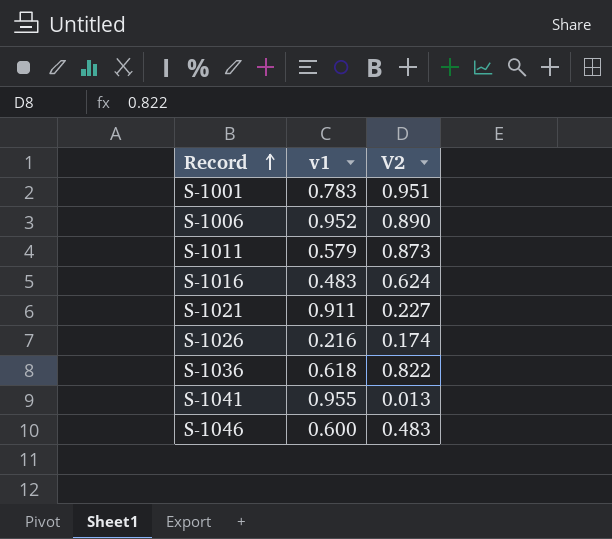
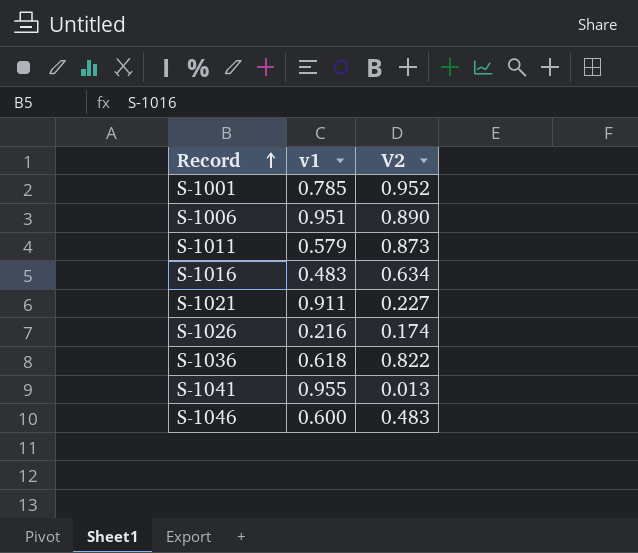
S-1001 | v1: 0.783 -> 0.785
S-1001 | V2: 0.951 -> 0.952
S-1006 | v1: 0.952 -> 0.951
S-1016 | V2: 0.624 -> 0.634

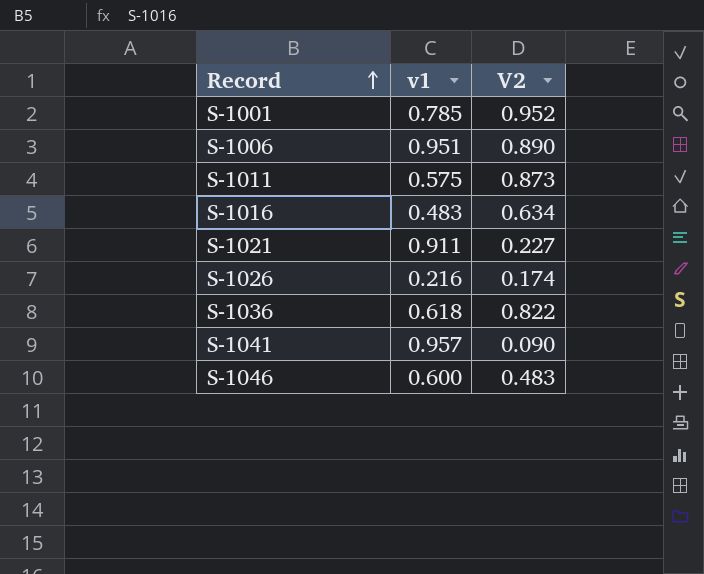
S-1011 | v1: 0.579 -> 0.575
S-1041 | v1: 0.955 -> 0.957
S-1041 | V2: 0.013 -> 0.090

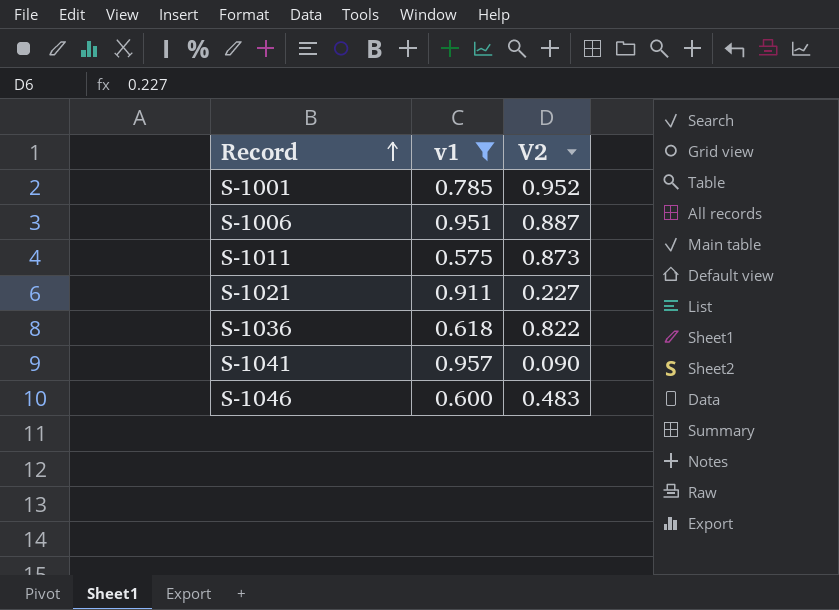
filter: none -> v1 >= 0.575
S-1006 | V2: 0.890 -> 0.887

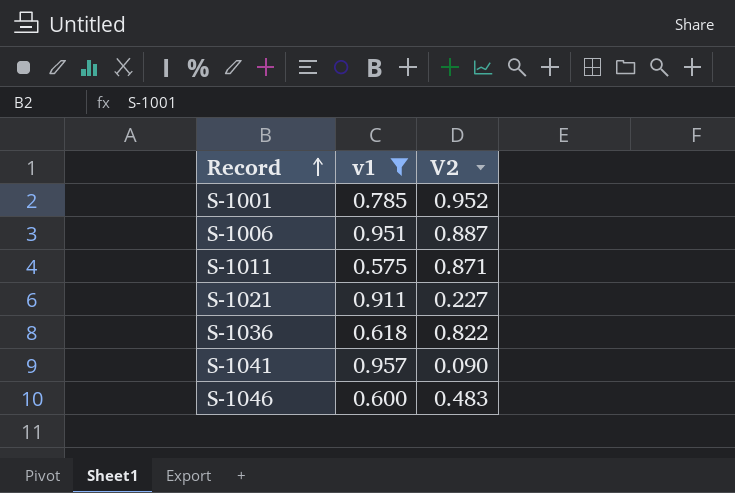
S-1011 | V2: 0.873 -> 0.871

